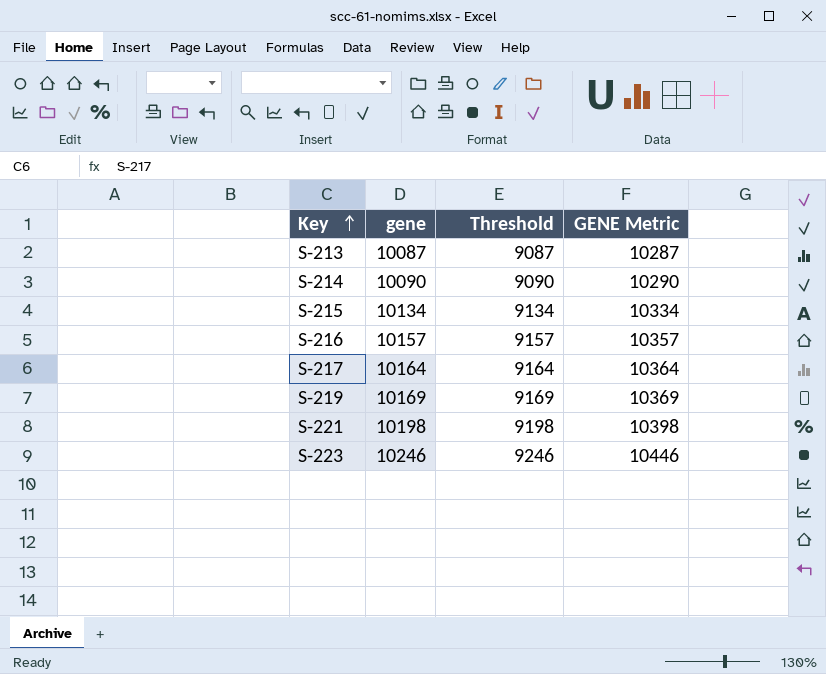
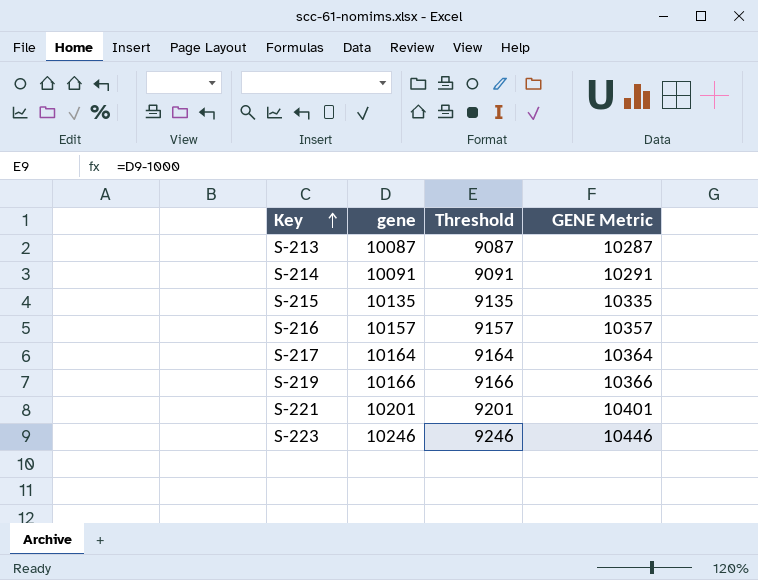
S-214 | gene: 10090 -> 10091
S-214 | Threshold: 9090 -> 9091
S-214 | GENE Metric: 10290 -> 10291
S-215 | gene: 10134 -> 10135
S-215 | Threshold: 9134 -> 9135
S-215 | GENE Metric: 10334 -> 10335
S-219 | gene: 10169 -> 10166
S-219 | Threshold: 9169 -> 9166
S-219 | GENE Metric: 10369 -> 10366
S-221 | gene: 10198 -> 10201
S-221 | Threshold: 9198 -> 9201
S-221 | GENE Metric: 10398 -> 10401

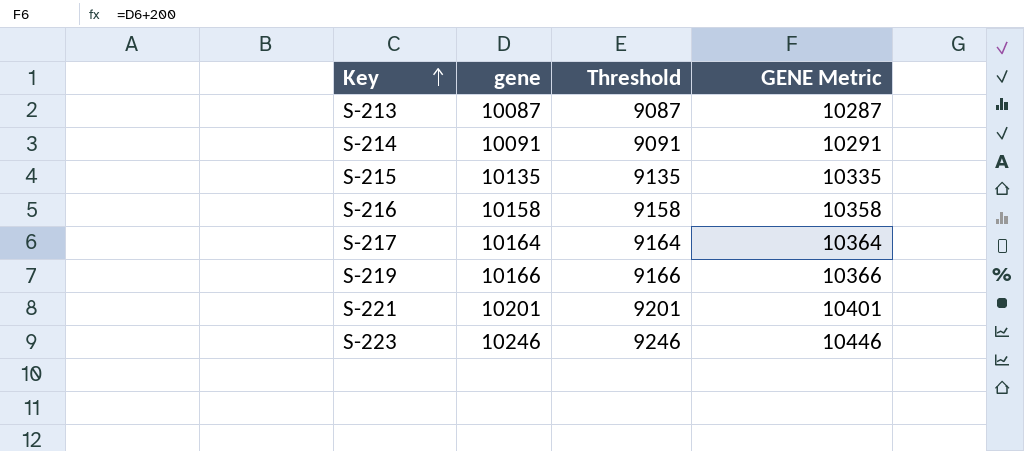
S-216 | gene: 10157 -> 10158
S-216 | Threshold: 9157 -> 9158
S-216 | GENE Metric: 10357 -> 10358

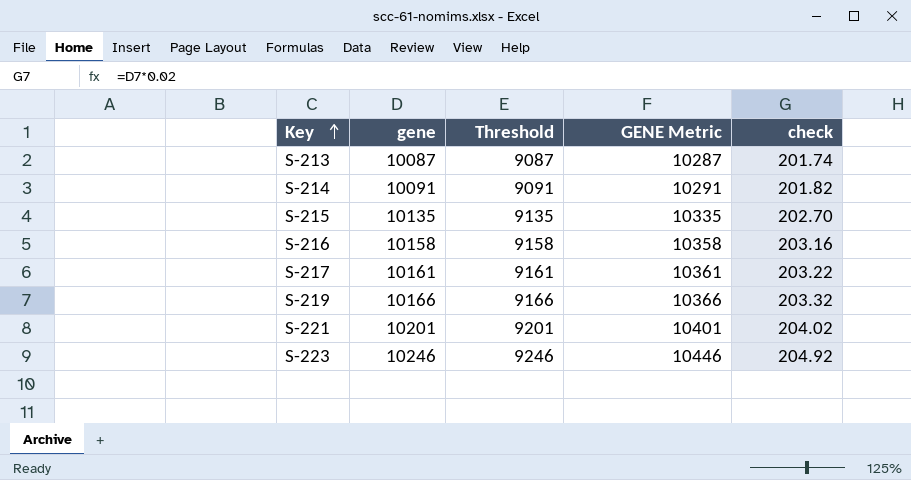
column check | formula: none -> [gene] * 0.02
S-217 | gene: 10164 -> 10161
S-217 | Threshold: 9164 -> 9161
S-217 | GENE Metric: 10364 -> 10361

